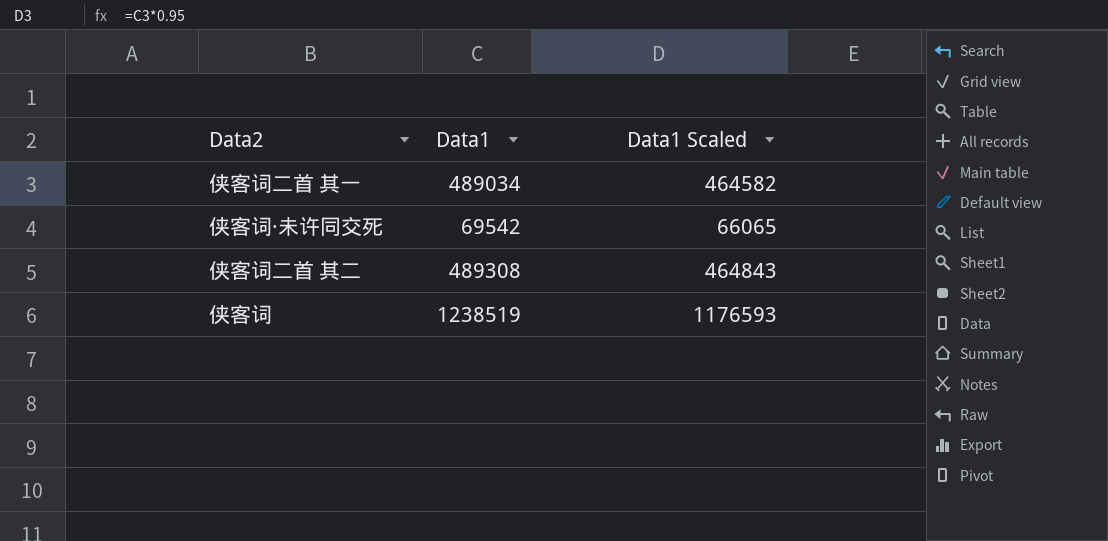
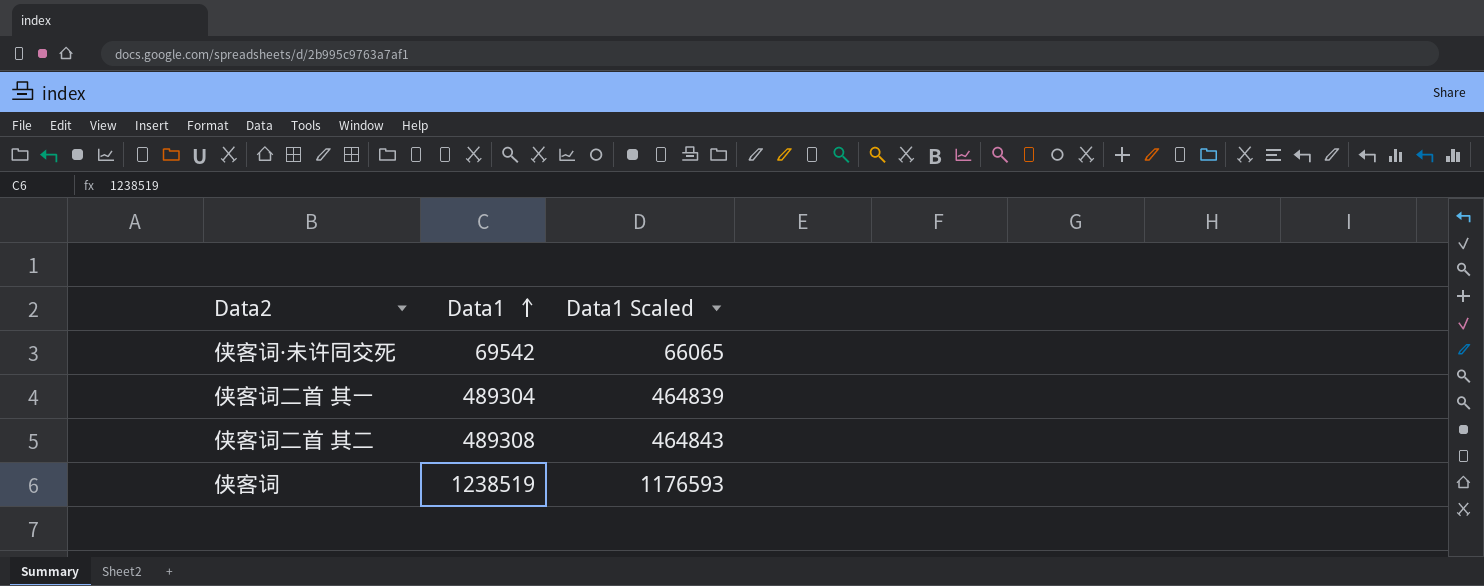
row order: none -> Data1 ascending
侠客词二首 其一 | Data1: 489034 -> 489304
侠客词二首 其一 | Data1 Scaled: 464582 -> 464839

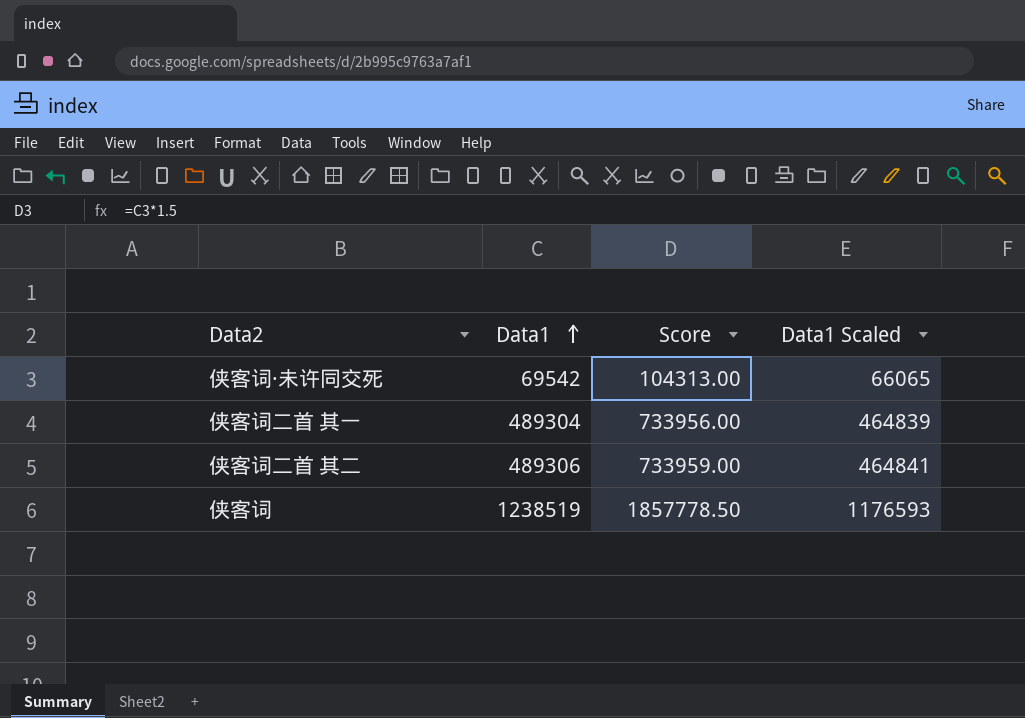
column Score | formula: none -> [Data1] * 1.5
侠客词二首 其二 | Data1: 489308 -> 489306
侠客词二首 其二 | Data1 Scaled: 464843 -> 464841

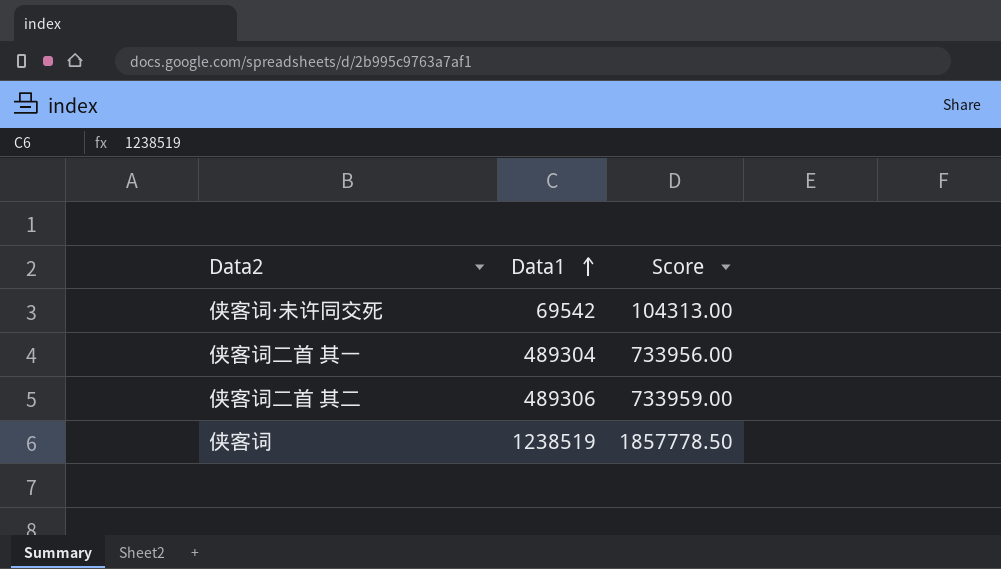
column Data1 Scaled | formula: [Data1] * 0.95 -> none

